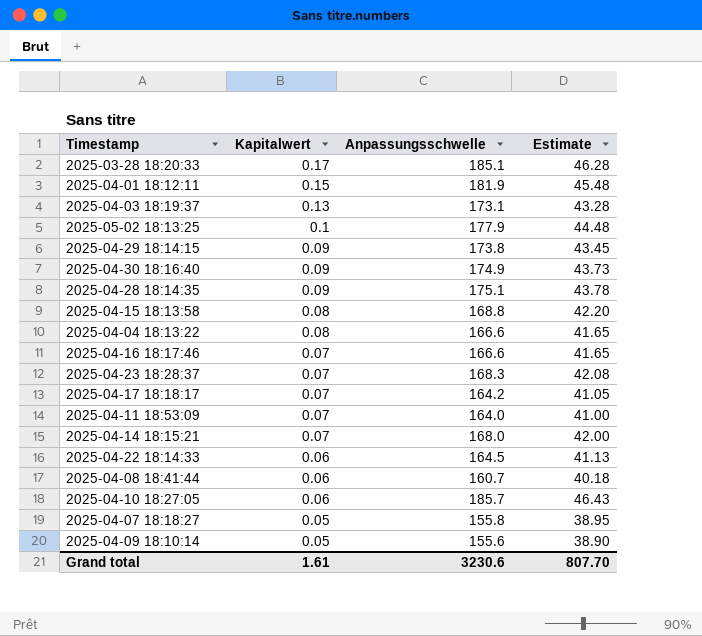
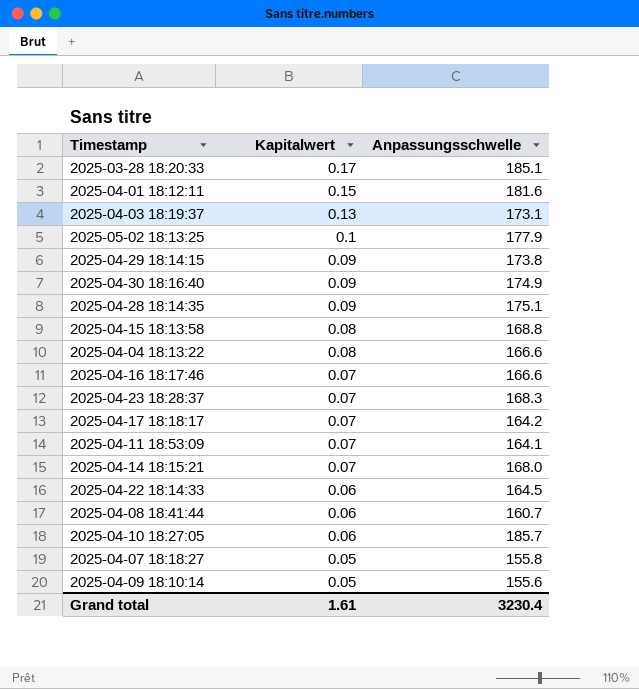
column Estimate | formula: [Anpassungsschwelle] * 0.25 -> none
2025-04-01 18:12:11 | Anpassungsschwelle: 181.9 -> 181.6
2025-04-11 18:53:09 | Anpassungsschwelle: 164.0 -> 164.1
Grand total | Anpassungsschwelle: 3230.6 -> 3230.4

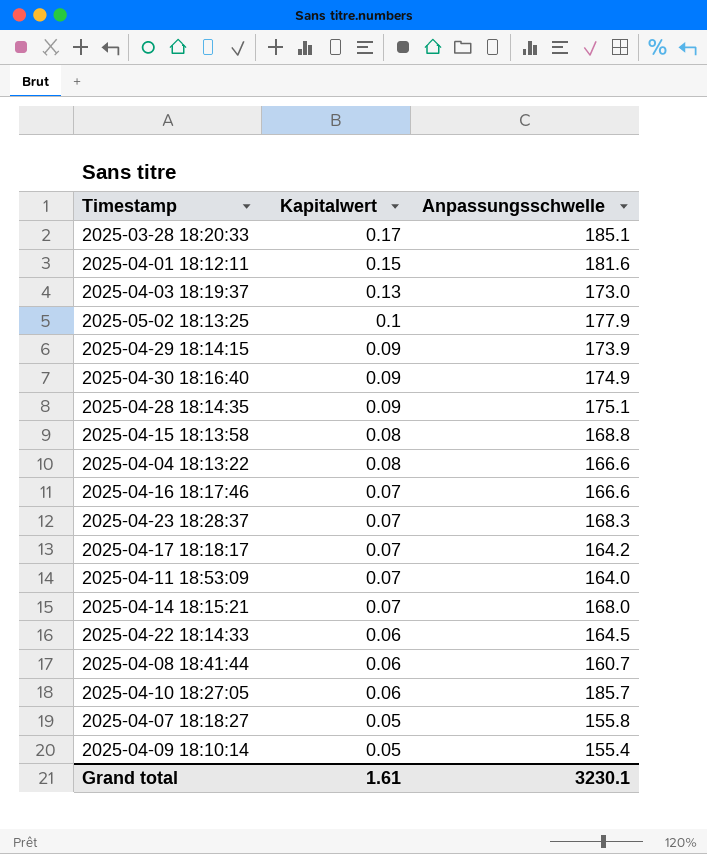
2025-04-03 18:19:37 | Anpassungsschwelle: 173.1 -> 173.0
2025-04-29 18:14:15 | Anpassungsschwelle: 173.8 -> 173.9
2025-04-11 18:53:09 | Anpassungsschwelle: 164.1 -> 164.0
2025-04-09 18:10:14 | Anpassungsschwelle: 155.6 -> 155.4
Grand total | Anpassungsschwelle: 3230.4 -> 3230.1

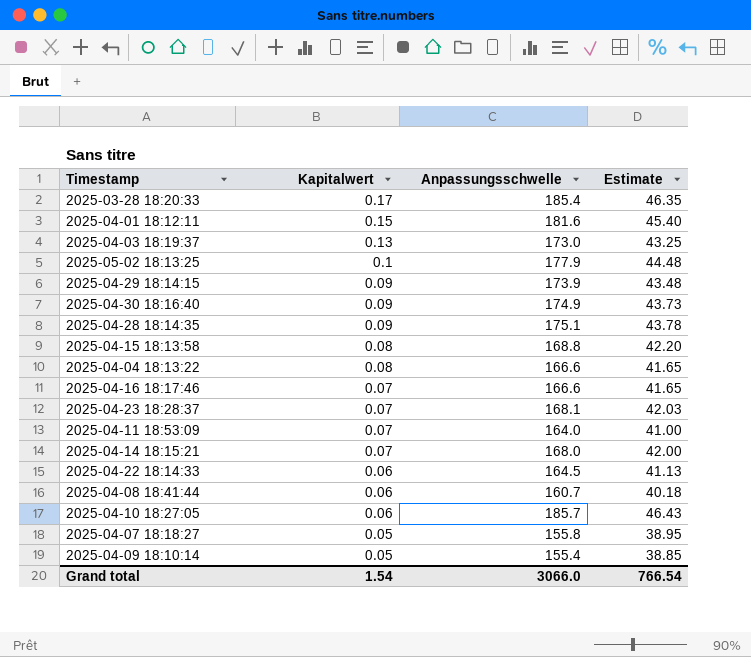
column Estimate | formula: none -> [Anpassungsschwelle] * 0.25
row 2025-04-17 18:18:17: 0.07 | 164.2 -> none
2025-03-28 18:20:33 | Anpassungsschwelle: 185.1 -> 185.4
2025-04-23 18:28:37 | Anpassungsschwelle: 168.3 -> 168.1
Grand total | Kapitalwert: 1.61 -> 1.54
Grand total | Anpassungsschwelle: 3230.1 -> 3066.0

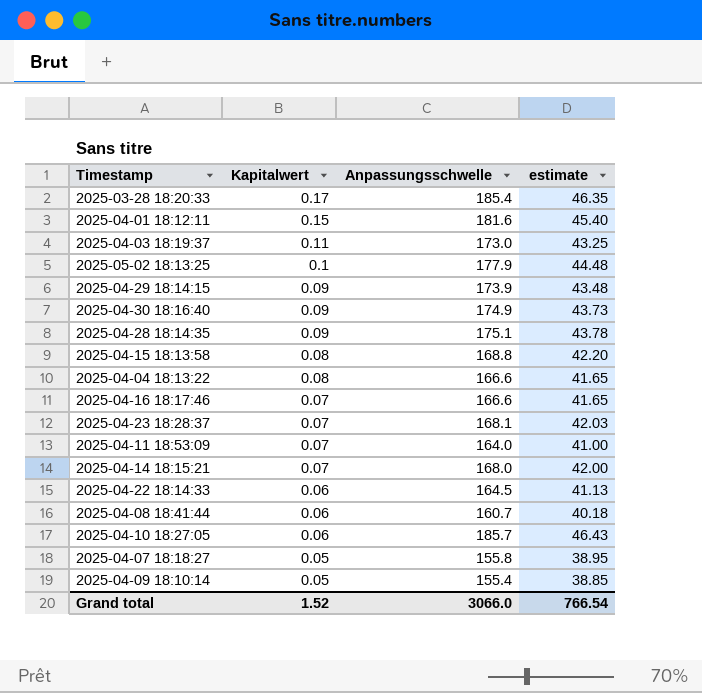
column name: Estimate -> estimate
2025-04-03 18:19:37 | Kapitalwert: 0.13 -> 0.11
Grand total | Kapitalwert: 1.54 -> 1.52

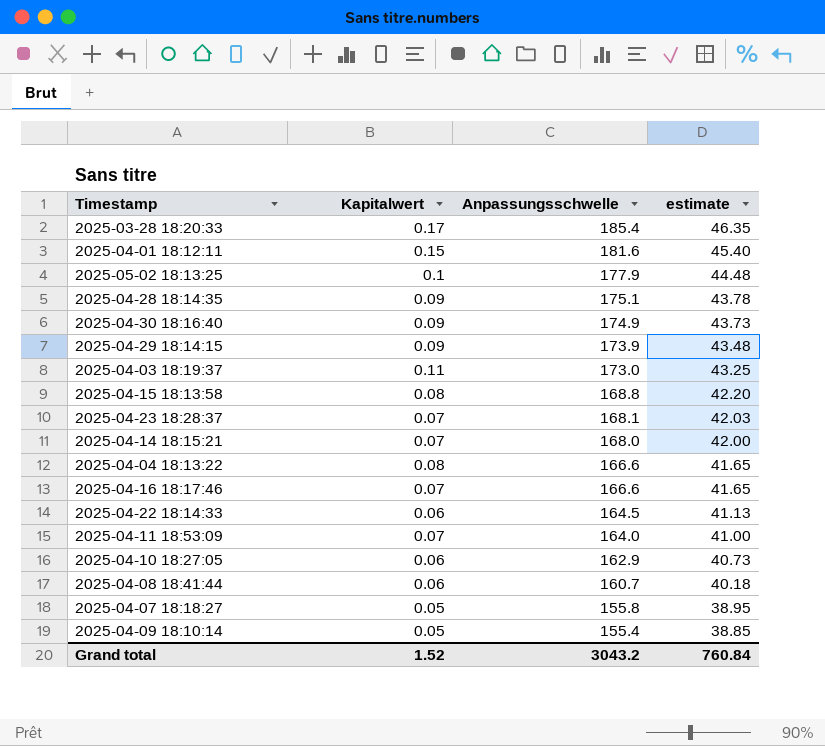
row order: Kapitalwert descending -> Anpassungsschwelle descending
2025-04-10 18:27:05 | Anpassungsschwelle: 185.7 -> 162.9
2025-04-10 18:27:05 | estimate: 46.43 -> 40.73
Grand total | Anpassungsschwelle: 3066.0 -> 3043.2
Grand total | estimate: 766.54 -> 760.84

